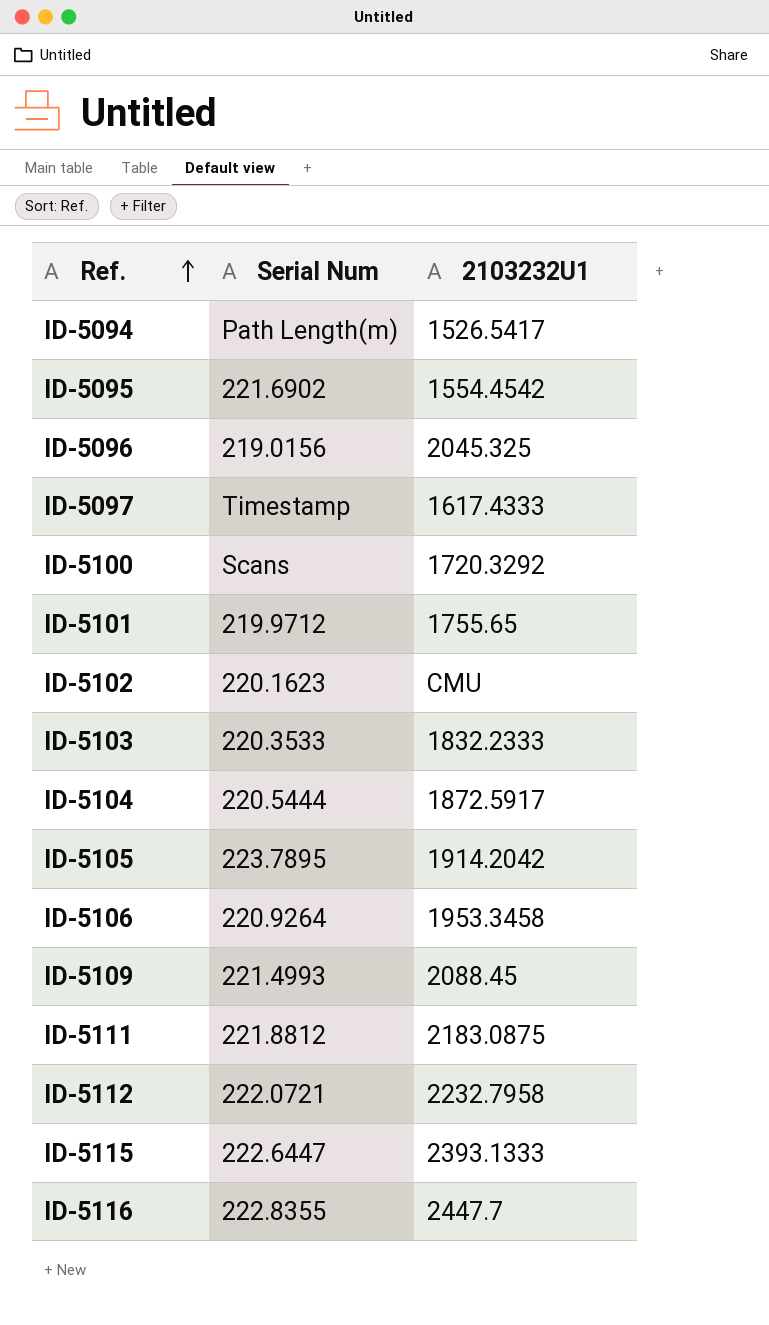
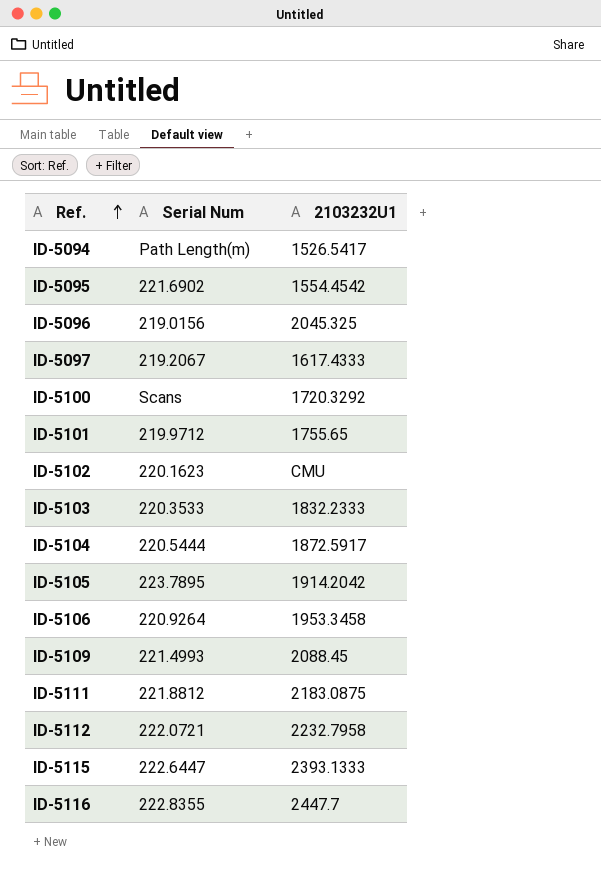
ID-5097 | Serial Num: Timestamp -> 219.2067

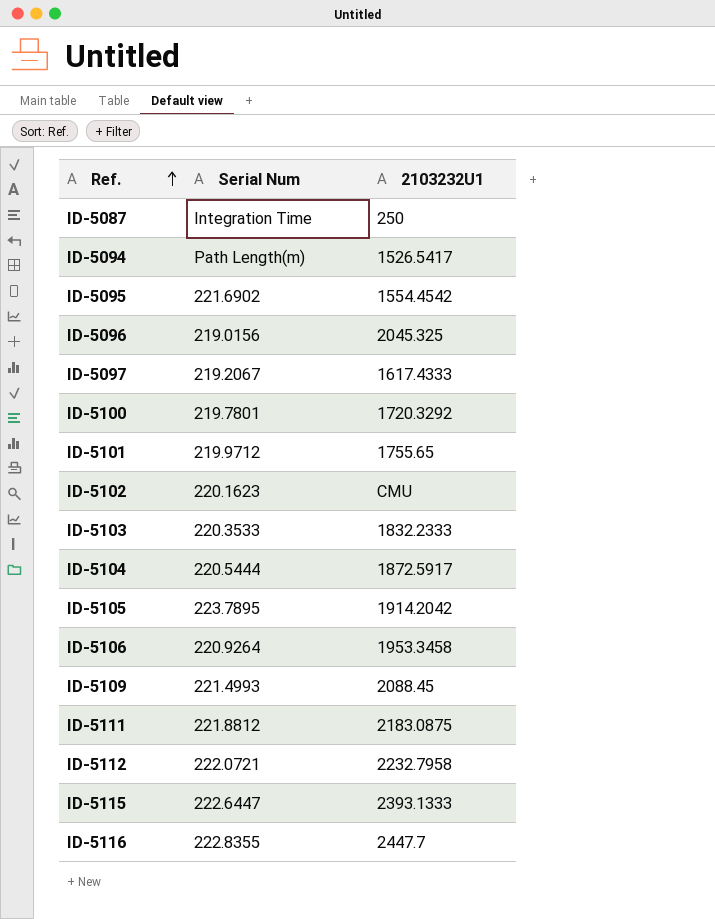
row ID-5087: none -> Integration Time | 250
ID-5100 | Serial Num: Scans -> 219.7801

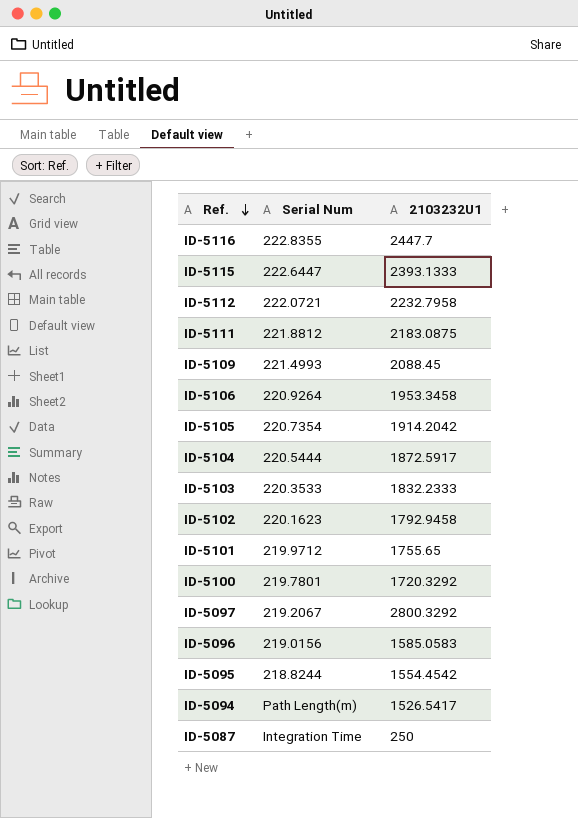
row order: Ref. ascending -> Ref. descending
ID-5105 | Serial Num: 223.7895 -> 220.7354
ID-5102 | 2103232U1: CMU -> 1792.9458
ID-5097 | 2103232U1: 1617.4333 -> 2800.3292
ID-5096 | 2103232U1: 2045.325 -> 1585.0583
ID-5095 | Serial Num: 221.6902 -> 218.8244

